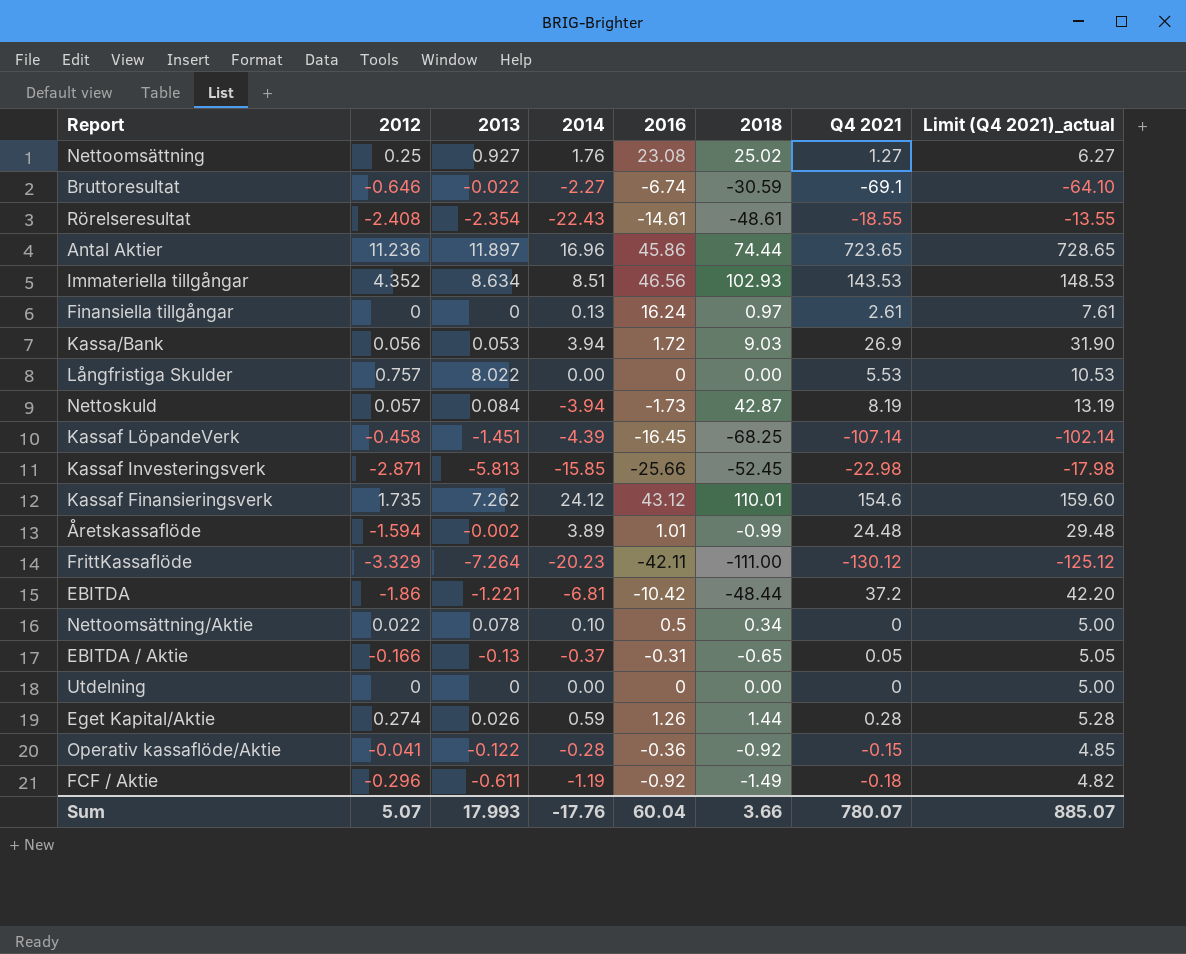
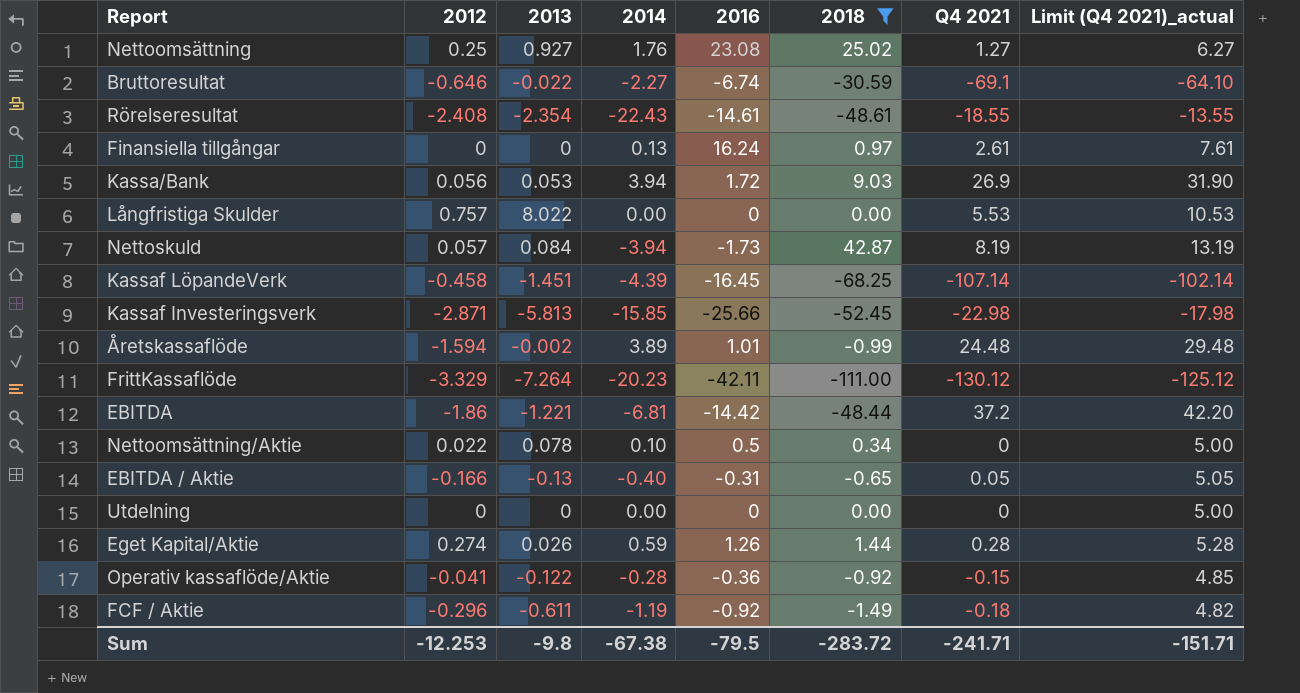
filter: none -> 2018 <= 42.87
EBITDA | 2016: -10.42 -> -14.42
EBITDA / Aktie | 2014: -0.37 -> -0.40
Sum | 2012: 5.07 -> -12.253
Sum | 2013: 17.993 -> -9.8
Sum | 2014: -17.76 -> -67.38
Sum | 2016: 60.04 -> -79.5
Sum | 2018: 3.66 -> -283.72
Sum | Q4 2021: 780.07 -> -241.71
Sum | Limit (Q4 2021)_actual: 885.07 -> -151.71

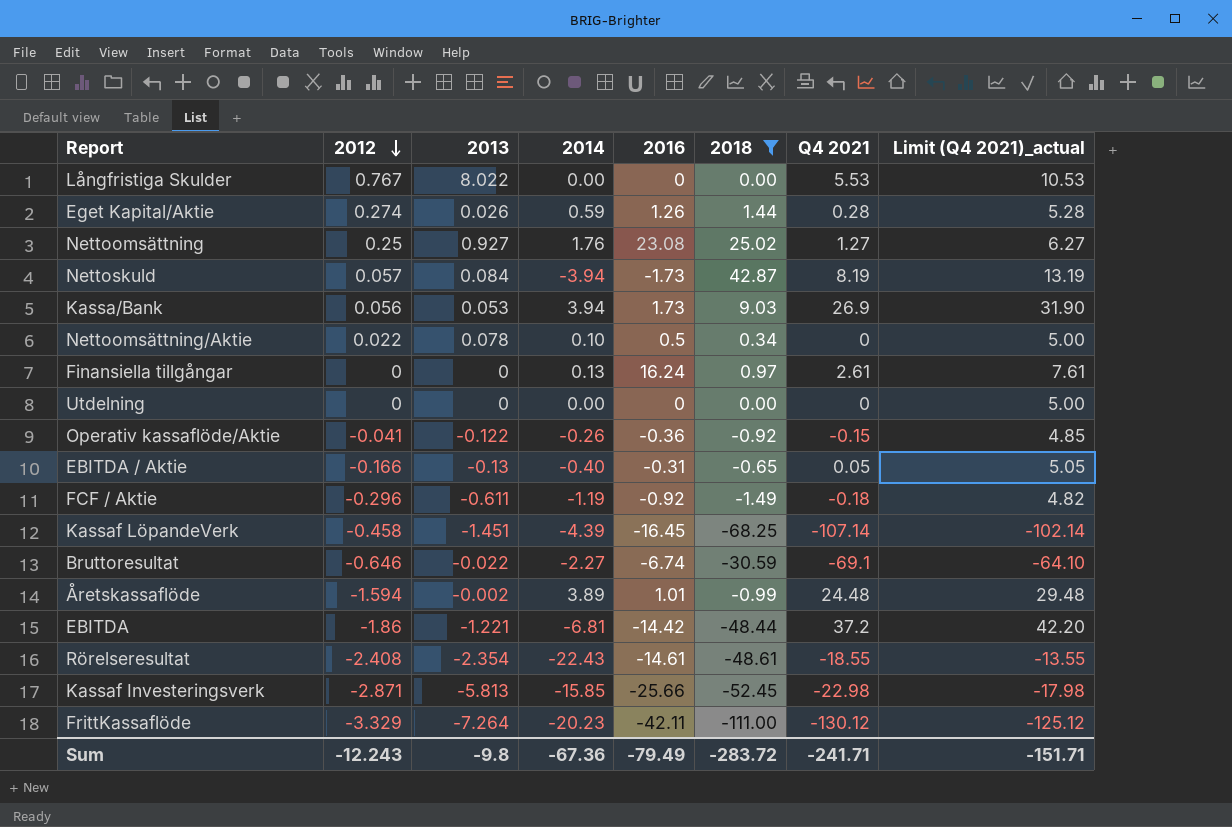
row order: none -> 2012 descending
Långfristiga Skulder | 2012: 0.757 -> 0.767
Kassa/Bank | 2016: 1.72 -> 1.73
Operativ kassaflöde/Aktie | 2014: -0.28 -> -0.26
Sum | 2012: -12.253 -> -12.243
Sum | 2014: -67.38 -> -67.36
Sum | 2016: -79.5 -> -79.49

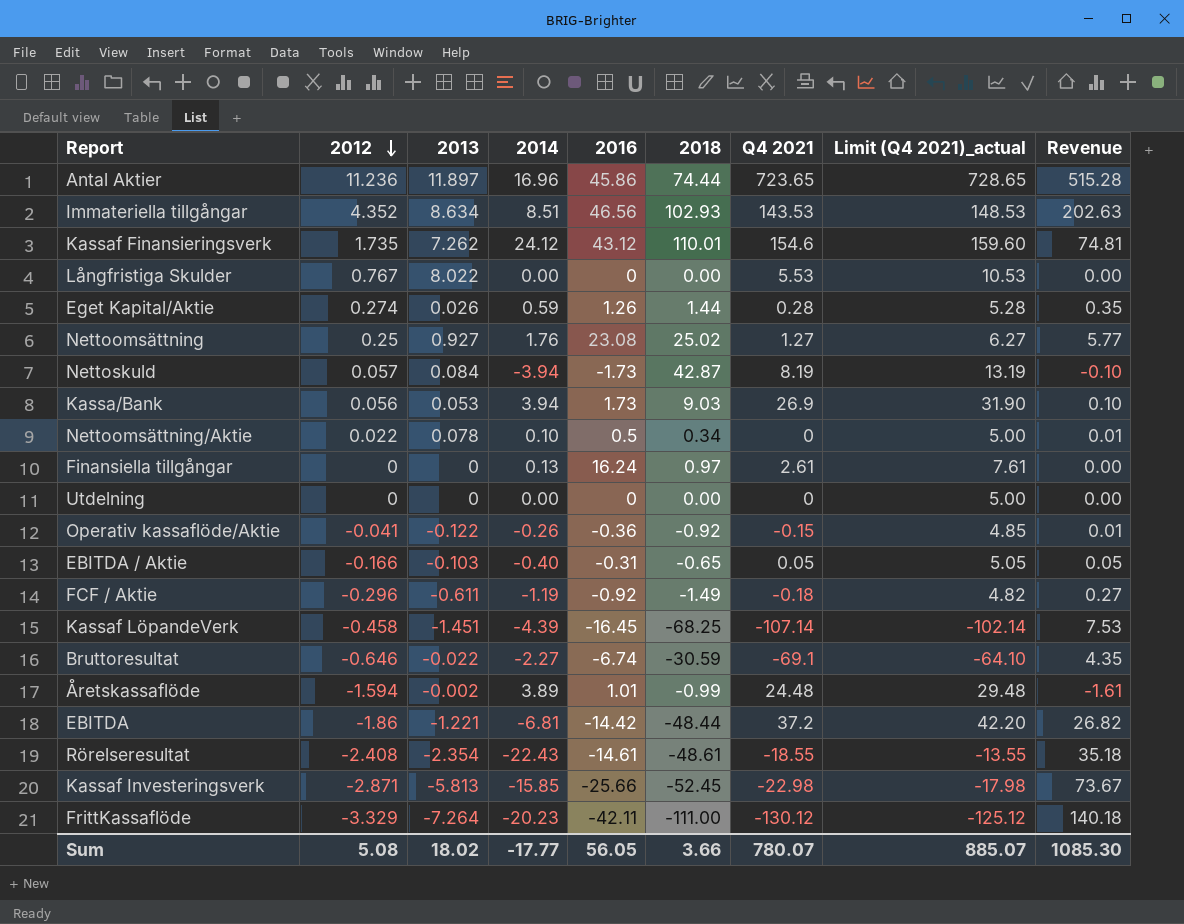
filter: 2018 <= 42.87 -> none
column Revenue | formula: none -> [2012] * [2016]
EBITDA / Aktie | 2013: -0.13 -> -0.103
Sum | 2012: -12.243 -> 5.08
Sum | 2013: -9.8 -> 18.02
Sum | 2014: -67.36 -> -17.77
Sum | 2016: -79.49 -> 56.05
Sum | 2018: -283.72 -> 3.66
Sum | Q4 2021: -241.71 -> 780.07
Sum | Limit (Q4 2021)_actual: -151.71 -> 885.07

